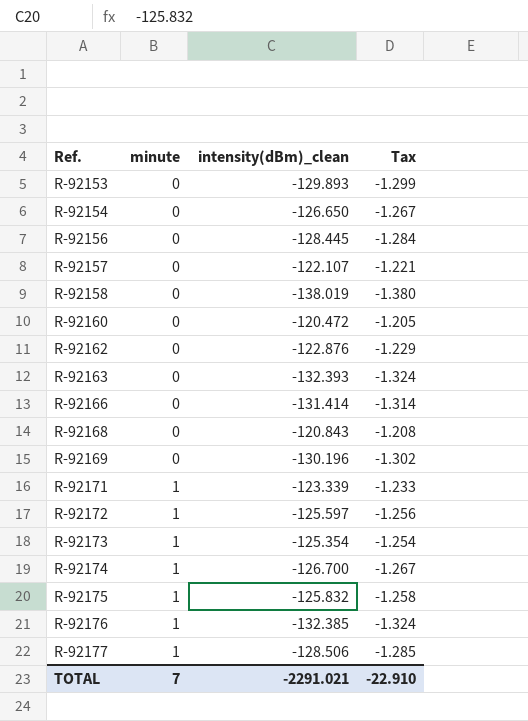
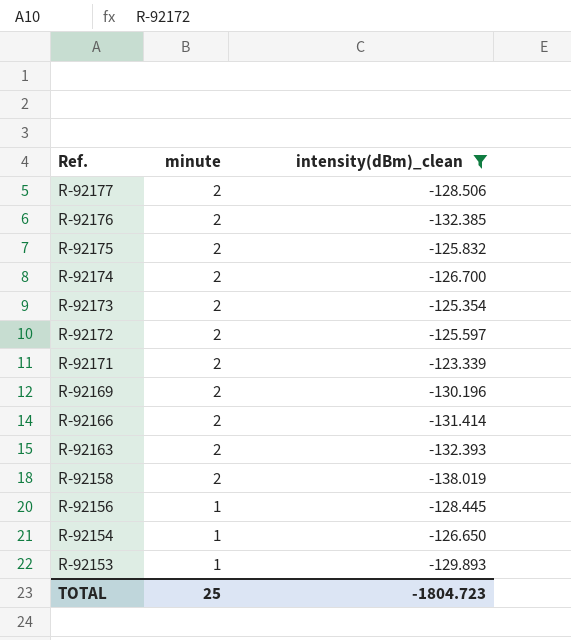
filter: none -> intensity(dBm)_clean <= -123.339
row order: Ref. ascending -> Ref. descending
column Tax | formula: [intensity(dBm)_clean] * 0.01 -> none
R-92177 | minute: 1 -> 2
R-92176 | minute: 1 -> 2
R-92175 | minute: 1 -> 2
R-92174 | minute: 1 -> 2
R-92173 | minute: 1 -> 2
R-92172 | minute: 1 -> 2
R-92171 | minute: 1 -> 2
R-92169 | minute: 0 -> 2
R-92166 | minute: 0 -> 2
R-92163 | minute: 0 -> 2
R-92158 | minute: 0 -> 2
R-92156 | minute: 0 -> 1
R-92154 | minute: 0 -> 1
R-92153 | minute: 0 -> 1
TOTAL | minute: 7 -> 25
TOTAL | intensity(dBm)_clean: -2291.021 -> -1804.723

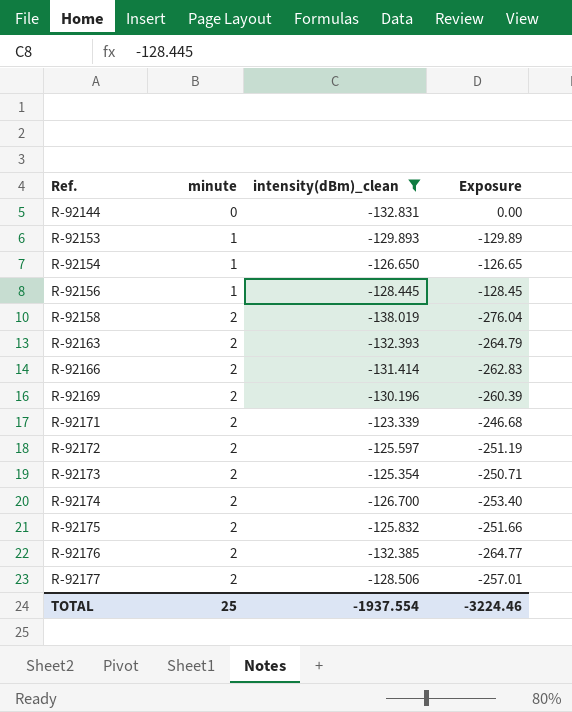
row order: Ref. descending -> Ref. ascending
column Exposure | formula: none -> [minute] * [intensity(dBm)_clean]
row R-92144: none -> 0 | -132.831 | 0.00
TOTAL | intensity(dBm)_clean: -1804.723 -> -1937.554

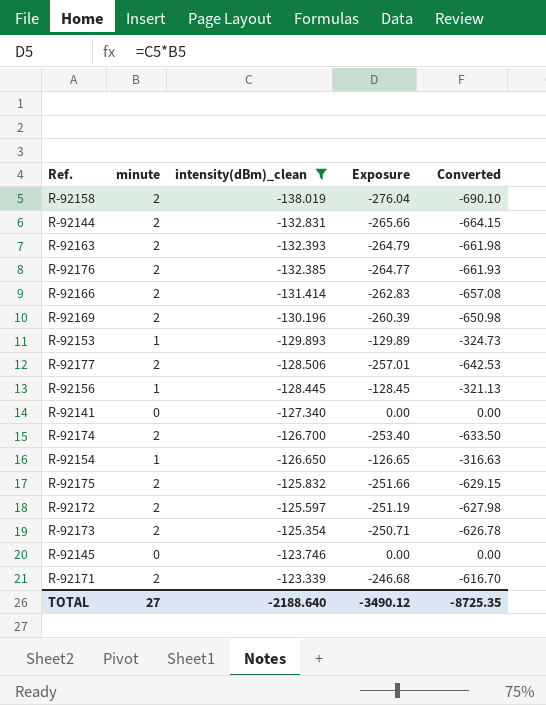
row order: Ref. ascending -> intensity(dBm)_clean ascending
column Converted | formula: none -> [Exposure] * 2.5
R-92144 | minute: 0 -> 2
R-92144 | Exposure: 0.00 -> -265.66
row R-92141: none -> 0 | -127.340 | 0.00 | 0.00
row R-92145: none -> 0 | -123.746 | 0.00 | 0.00
TOTAL | minute: 25 -> 27
TOTAL | intensity(dBm)_clean: -1937.554 -> -2188.640
TOTAL | Exposure: -3224.46 -> -3490.12

